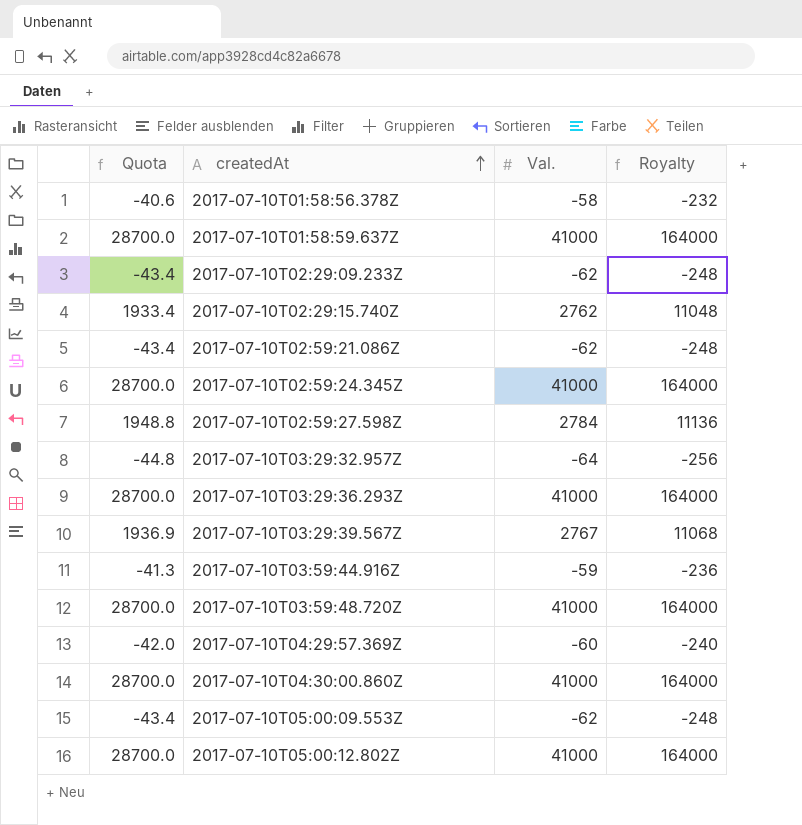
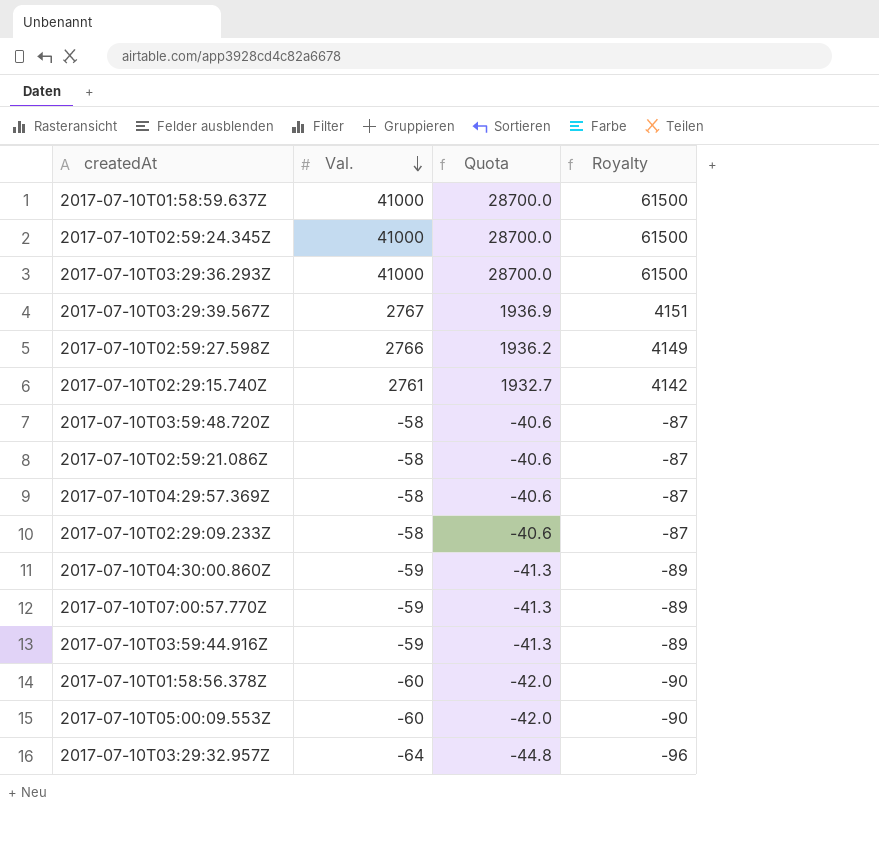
row order: createdAt ascending -> Val. descending
column Quota | position: 1 -> 3
column Royalty | formula: [Val.] * 4 -> [Val.] * 1.5
row 2017-07-10T05:00:12.802Z: 28700.0 | 41000 | 164000 -> none
2017-07-10T02:59:27.598Z | Val.: 2784 -> 2766
2017-07-10T02:59:27.598Z | Quota: 1948.8 -> 1936.2
2017-07-10T02:29:15.740Z | Val.: 2762 -> 2761
2017-07-10T02:29:15.740Z | Quota: 1933.4 -> 1932.7
2017-07-10T03:59:48.720Z | Val.: 41000 -> -58
2017-07-10T03:59:48.720Z | Quota: 28700.0 -> -40.6
2017-07-10T02:59:21.086Z | Val.: -62 -> -58
2017-07-10T02:59:21.086Z | Quota: -43.4 -> -40.6
2017-07-10T04:29:57.369Z | Val.: -60 -> -58
2017-07-10T04:29:57.369Z | Quota: -42.0 -> -40.6
2017-07-10T02:29:09.233Z | Val.: -62 -> -58
2017-07-10T02:29:09.233Z | Quota: -43.4 -> -40.6
2017-07-10T04:30:00.860Z | Val.: 41000 -> -59
2017-07-10T04:30:00.860Z | Quota: 28700.0 -> -41.3
row 2017-07-10T07:00:57.770Z: none -> -59 | -41.3 | -89
2017-07-10T01:58:56.378Z | Val.: -58 -> -60
2017-07-10T01:58:56.378Z | Quota: -40.6 -> -42.0
2017-07-10T05:00:09.553Z | Val.: -62 -> -60
2017-07-10T05:00:09.553Z | Quota: -43.4 -> -42.0

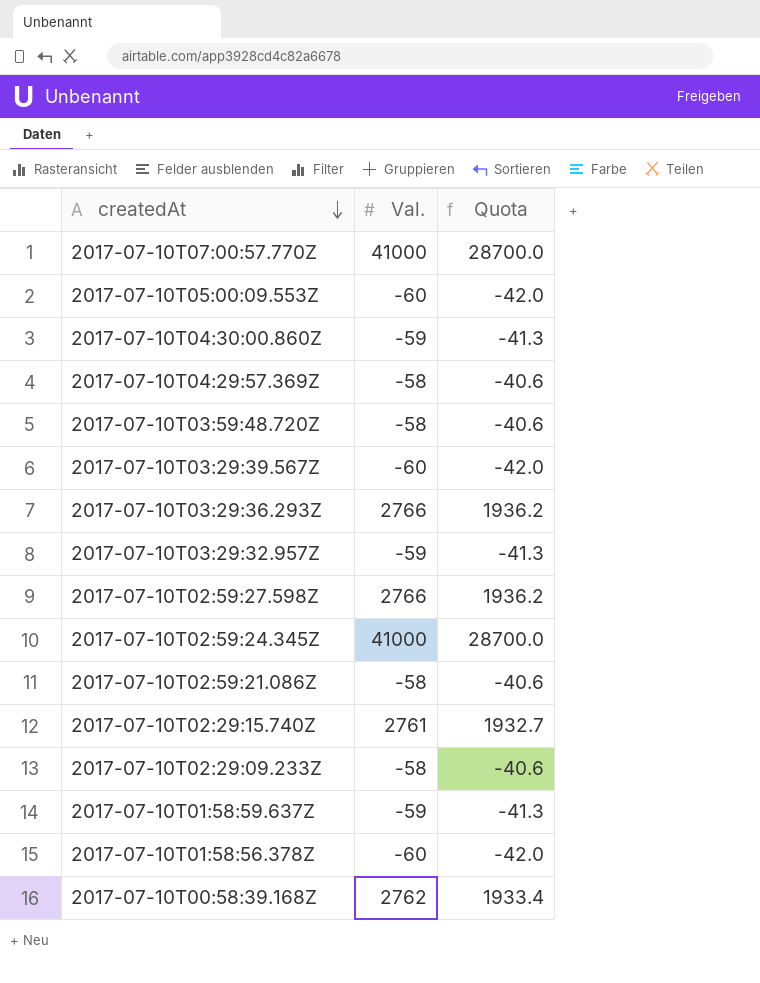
row order: Val. descending -> createdAt descending
column Royalty | formula: [Val.] * 1.5 -> none
row 2017-07-10T03:59:44.916Z: -59 | -41.3 | -89 -> none
2017-07-10T07:00:57.770Z | Val.: -59 -> 41000
2017-07-10T07:00:57.770Z | Quota: -41.3 -> 28700.0
2017-07-10T03:29:39.567Z | Val.: 2767 -> -60
2017-07-10T03:29:39.567Z | Quota: 1936.9 -> -42.0
2017-07-10T03:29:36.293Z | Val.: 41000 -> 2766
2017-07-10T03:29:36.293Z | Quota: 28700.0 -> 1936.2
2017-07-10T03:29:32.957Z | Val.: -64 -> -59
2017-07-10T03:29:32.957Z | Quota: -44.8 -> -41.3
2017-07-10T01:58:59.637Z | Val.: 41000 -> -59
2017-07-10T01:58:59.637Z | Quota: 28700.0 -> -41.3
row 2017-07-10T00:58:39.168Z: none -> 2762 | 1933.4

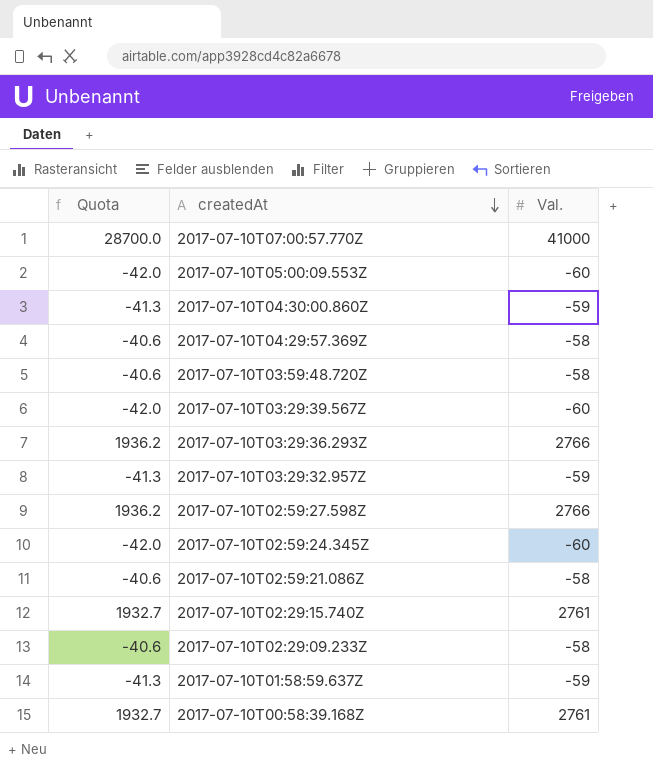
column Quota | position: 3 -> 1
row 2017-07-10T01:58:56.378Z: -60 | -42.0 -> none
2017-07-10T02:59:24.345Z | Quota: 28700.0 -> -42.0
2017-07-10T02:59:24.345Z | Val.: 41000 -> -60
2017-07-10T00:58:39.168Z | Quota: 1933.4 -> 1932.7
2017-07-10T00:58:39.168Z | Val.: 2762 -> 2761

